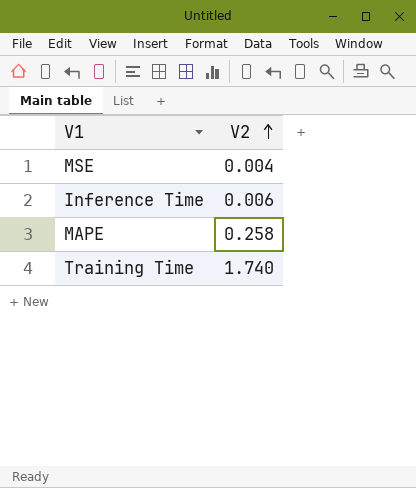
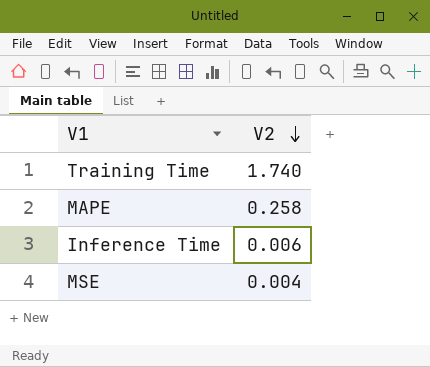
row order: V2 ascending -> V2 descending

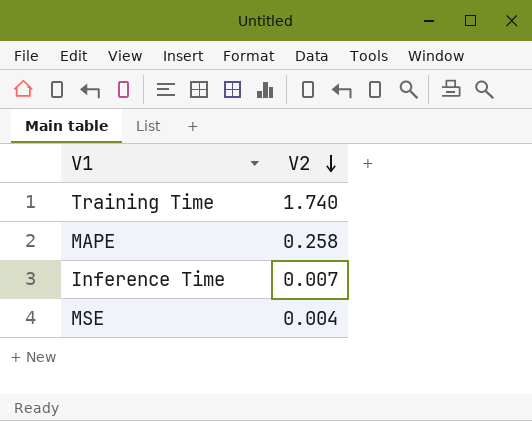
Inference Time | V2: 0.006 -> 0.007

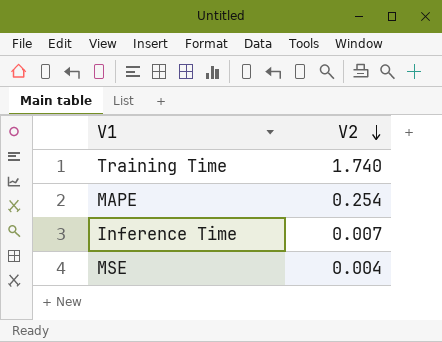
MAPE | V2: 0.258 -> 0.254

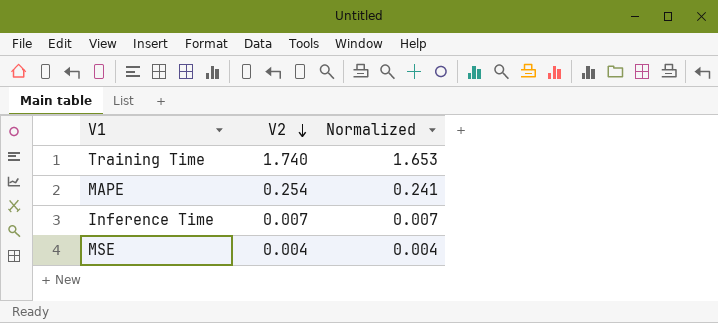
column Normalized | formula: none -> [V2] * 0.95

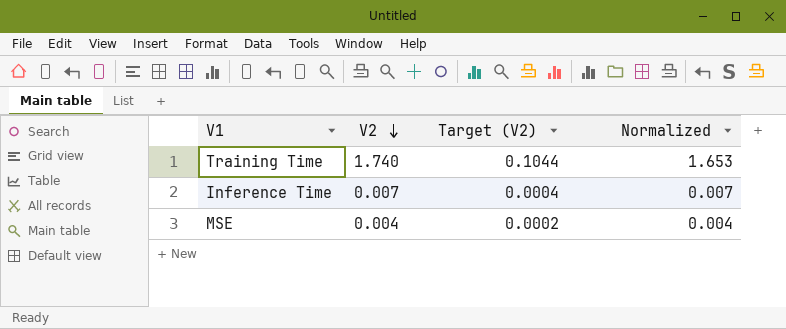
column Target (V2) | formula: none -> [V2] * 0.06
row MAPE: 0.254 | 0.241 -> none

